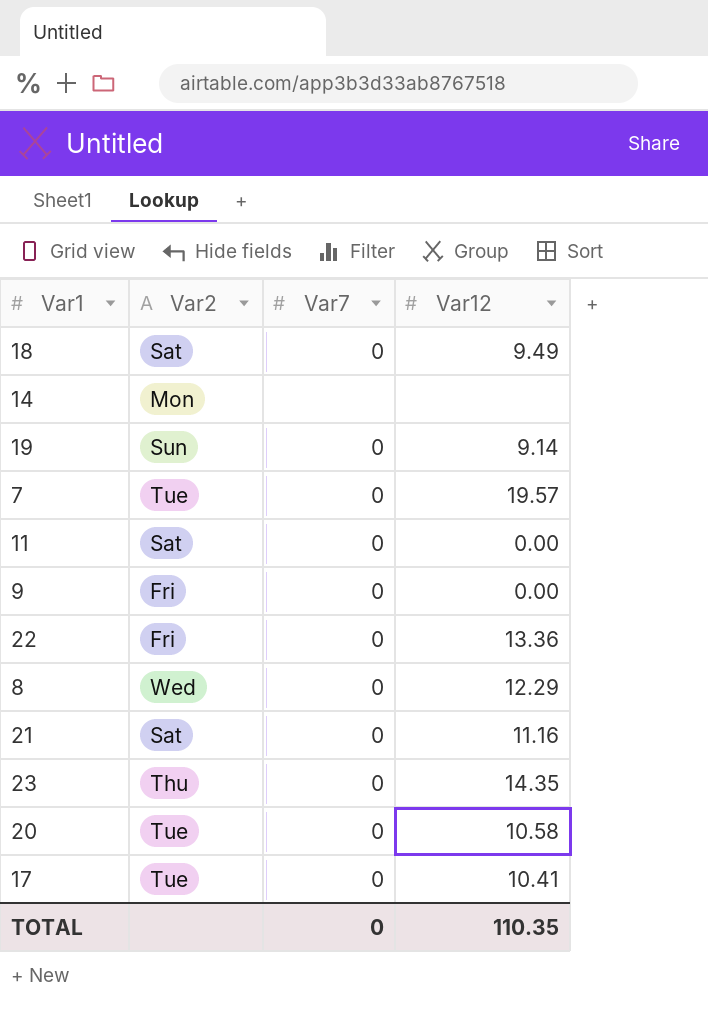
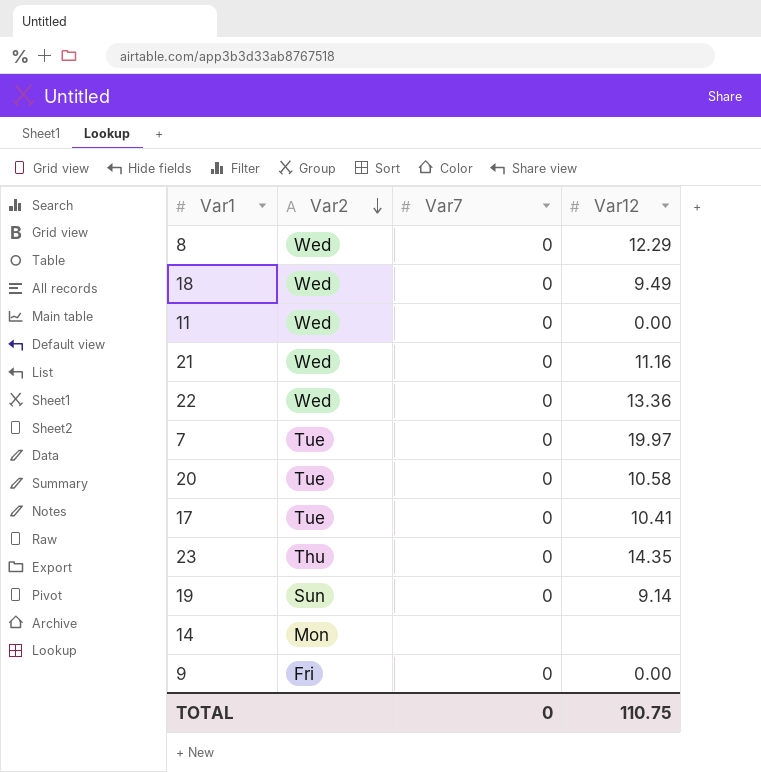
row order: none -> Var2 descending
18 | Var2: Sat -> Wed
11 | Var2: Sat -> Wed
21 | Var2: Sat -> Wed
22 | Var2: Fri -> Wed
7 | Var12: 19.57 -> 19.97
TOTAL | Var12: 110.35 -> 110.75

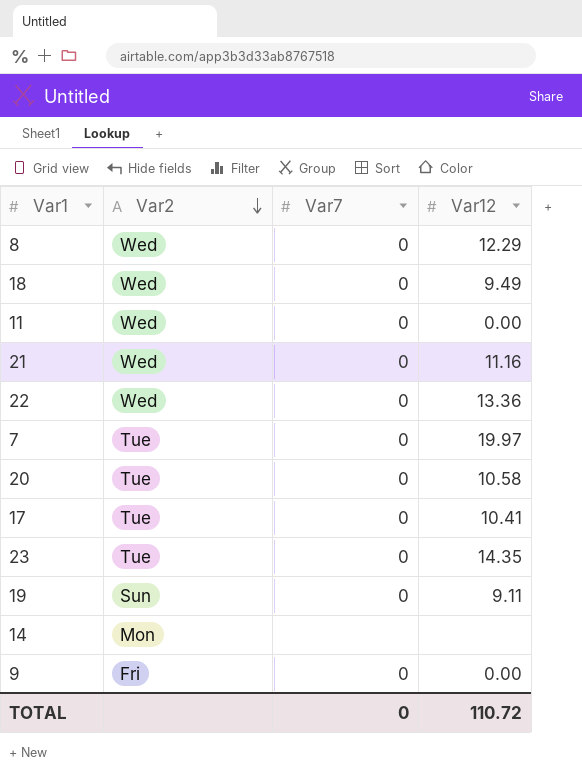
23 | Var2: Thu -> Tue
19 | Var12: 9.14 -> 9.11
TOTAL | Var12: 110.75 -> 110.72

